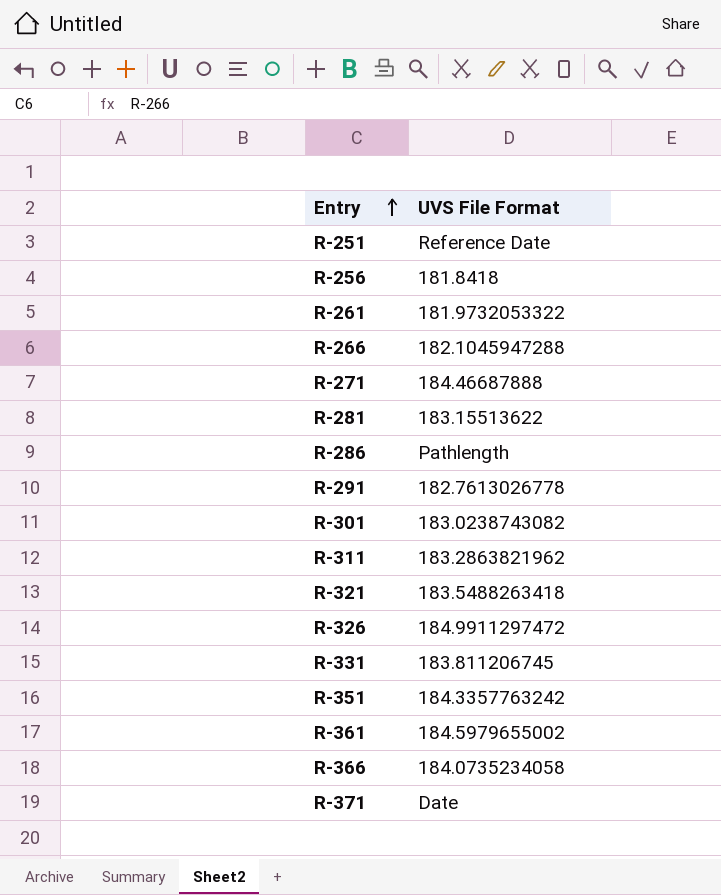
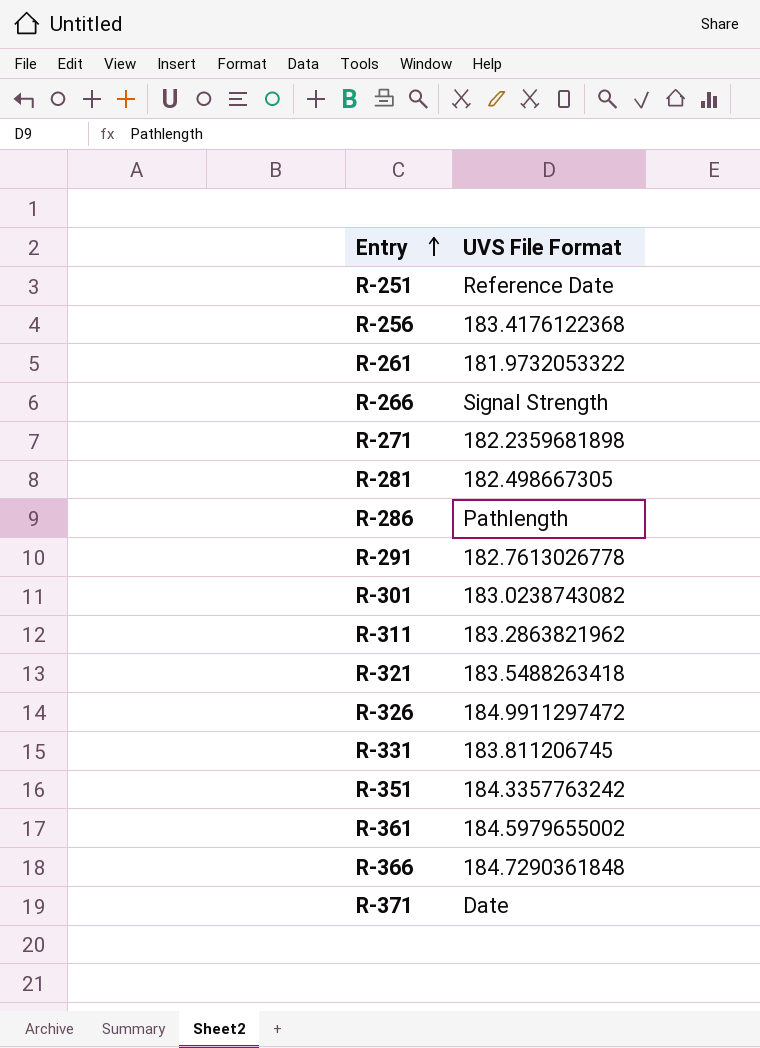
R-256 | UVS File Format: 181.8418 -> 183.4176122368
R-266 | UVS File Format: 182.1045947288 -> Signal Strength
R-271 | UVS File Format: 184.46687888 -> 182.2359681898
R-281 | UVS File Format: 183.15513622 -> 182.498667305
R-366 | UVS File Format: 184.0735234058 -> 184.7290361848

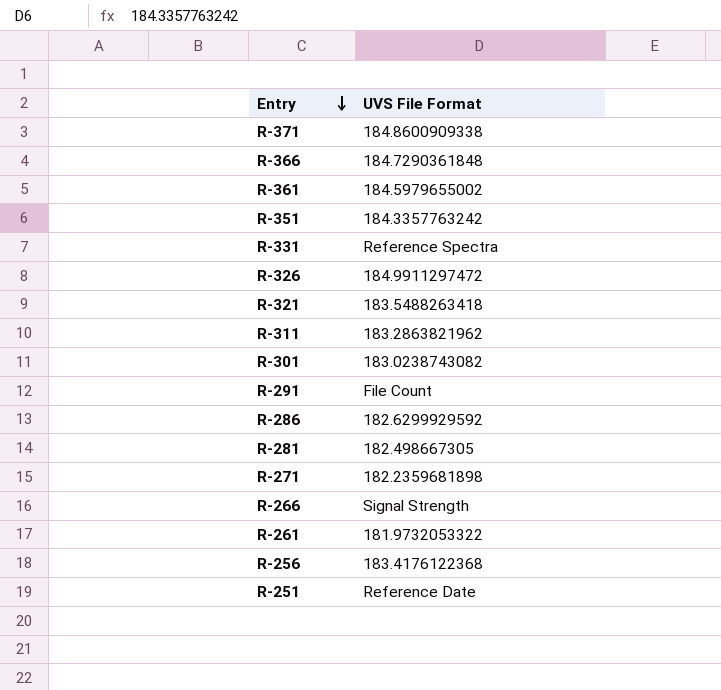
row order: Entry ascending -> Entry descending
R-371 | UVS File Format: Date -> 184.8600909338
R-331 | UVS File Format: 183.811206745 -> Reference Spectra
R-291 | UVS File Format: 182.7613026778 -> File Count
R-286 | UVS File Format: Pathlength -> 182.6299929592

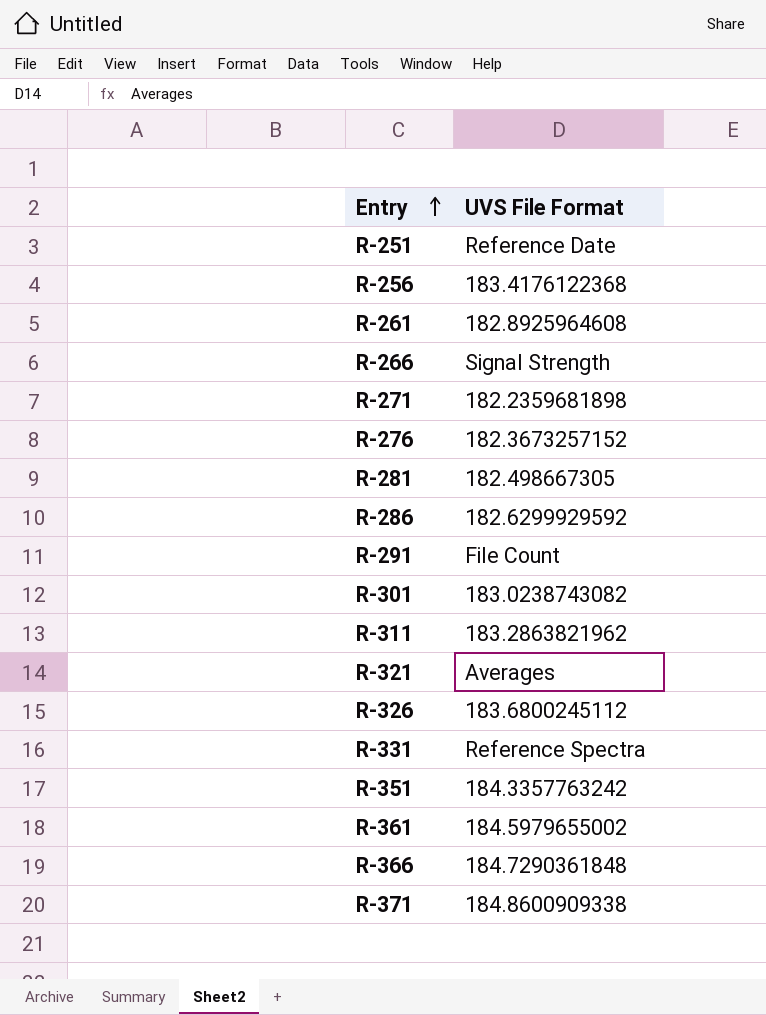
row order: Entry descending -> Entry ascending
R-261 | UVS File Format: 181.9732053322 -> 182.8925964608
row R-276: none -> 182.3673257152
R-321 | UVS File Format: 183.5488263418 -> Averages
R-326 | UVS File Format: 184.9911297472 -> 183.6800245112

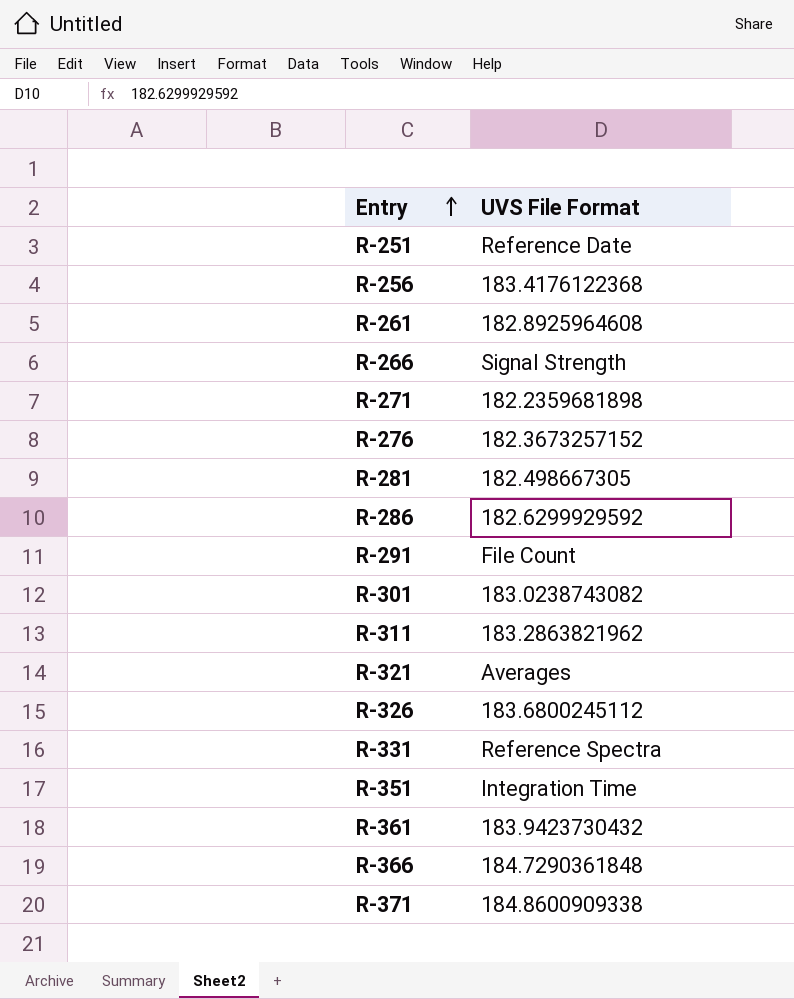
R-351 | UVS File Format: 184.3357763242 -> Integration Time
R-361 | UVS File Format: 184.5979655002 -> 183.9423730432

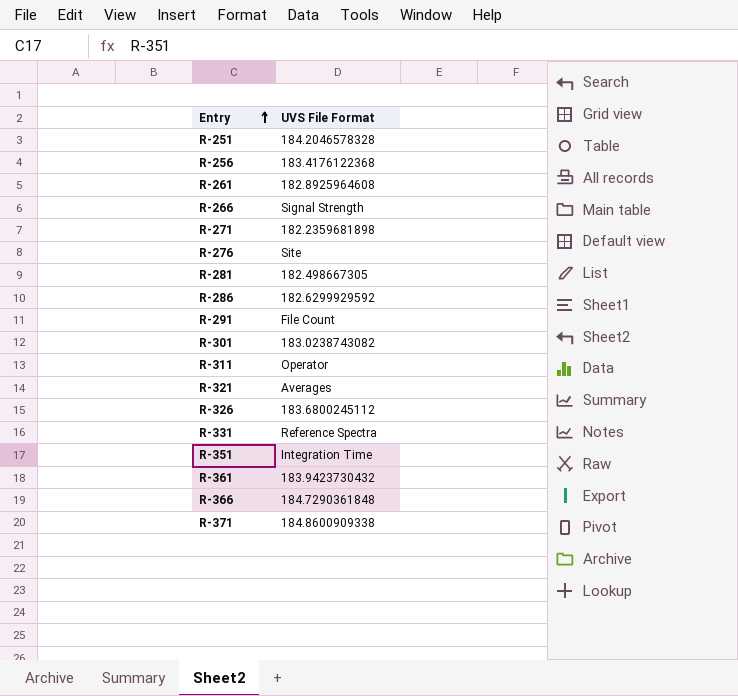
R-251 | UVS File Format: Reference Date -> 184.2046578328
R-276 | UVS File Format: 182.3673257152 -> Site
R-311 | UVS File Format: 183.2863821962 -> Operator

